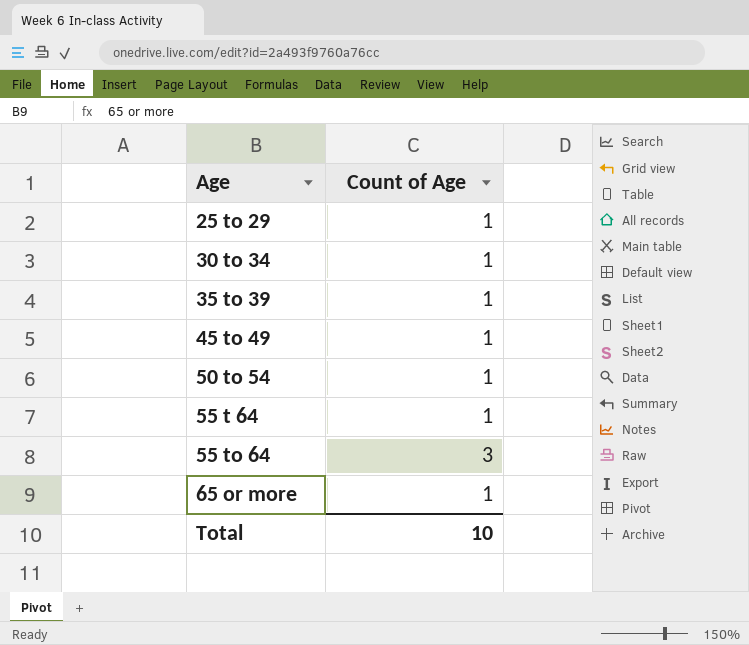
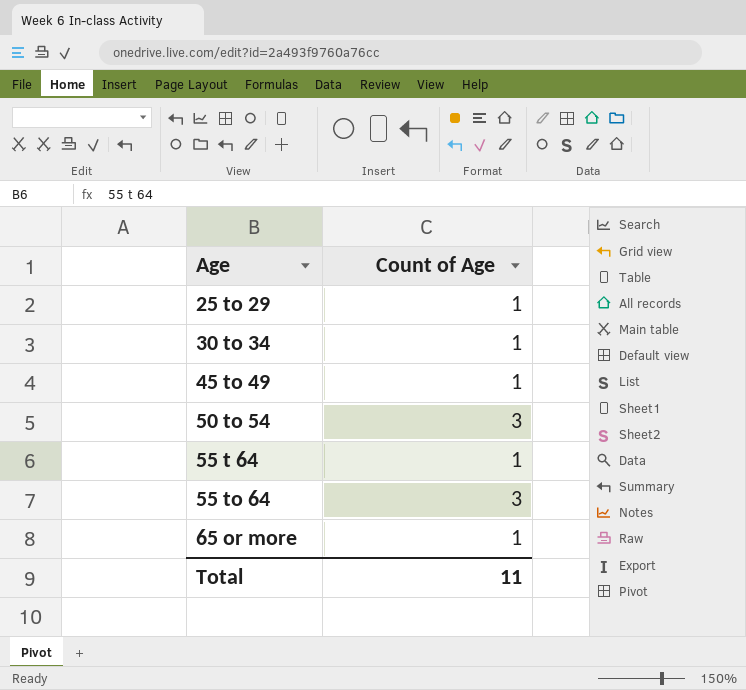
row 35 to 39: 1 -> none
50 to 54 | Count of Age: 1 -> 3
Total | Count of Age: 10 -> 11

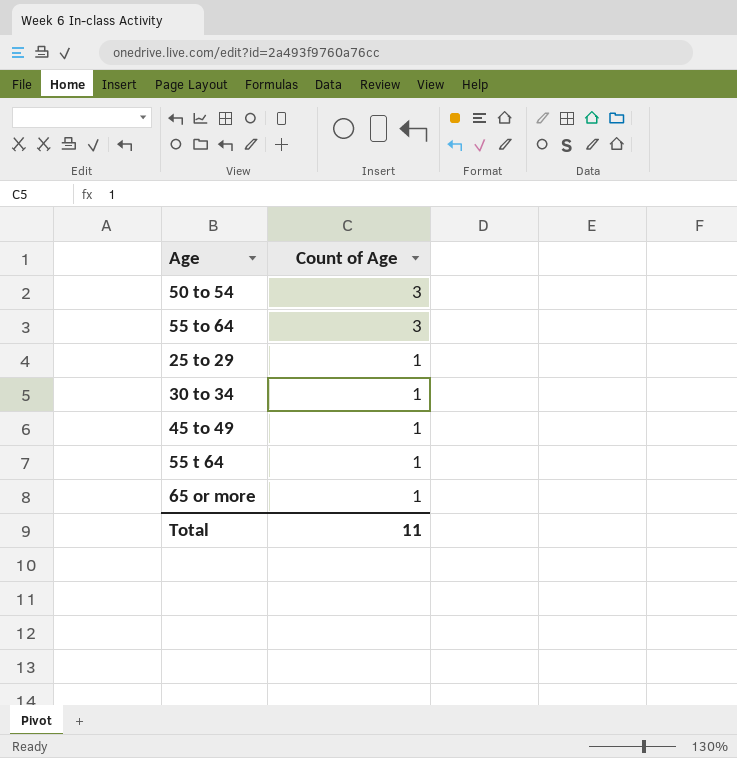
row order: Age ascending -> Count of Age descending

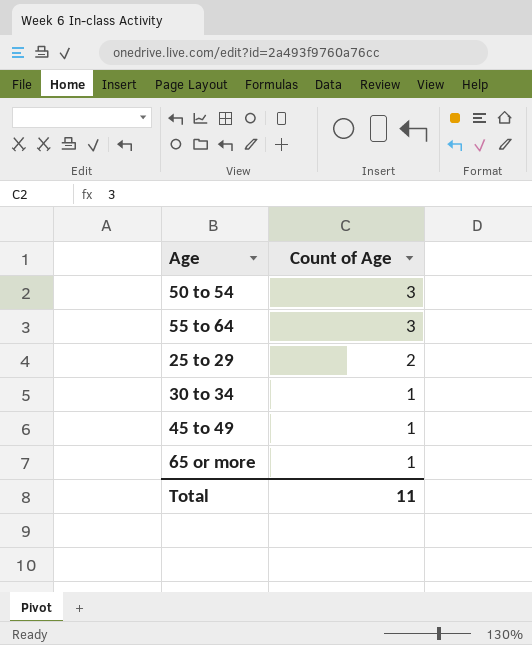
row 55 t 64: 1 -> none
25 to 29 | Count of Age: 1 -> 2

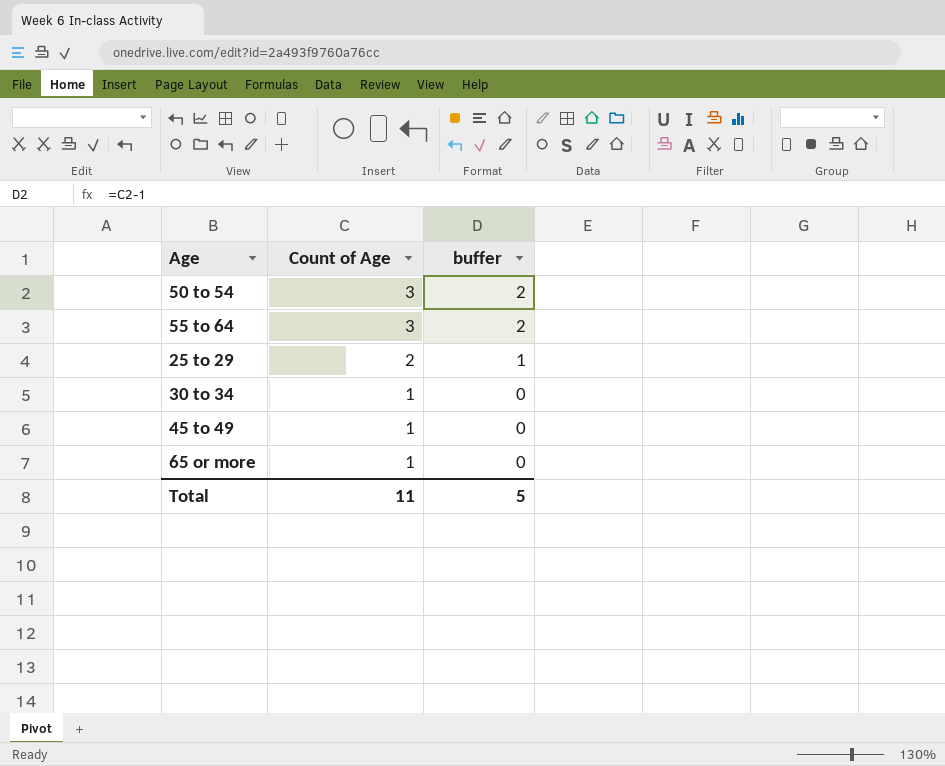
column buffer | formula: none -> [Count of Age] - 1

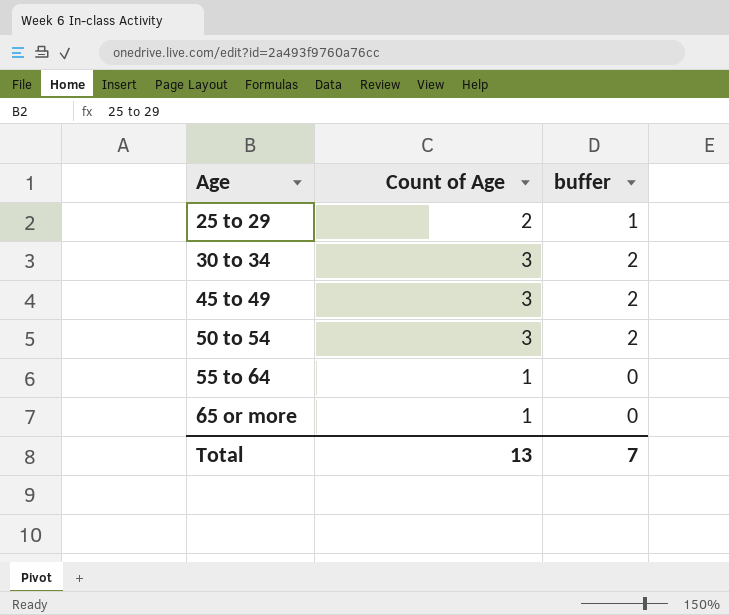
row order: Count of Age descending -> Age ascending
30 to 34 | Count of Age: 1 -> 3
30 to 34 | buffer: 0 -> 2
45 to 49 | Count of Age: 1 -> 3
45 to 49 | buffer: 0 -> 2
55 to 64 | Count of Age: 3 -> 1
55 to 64 | buffer: 2 -> 0
Total | Count of Age: 11 -> 13
Total | buffer: 5 -> 7

